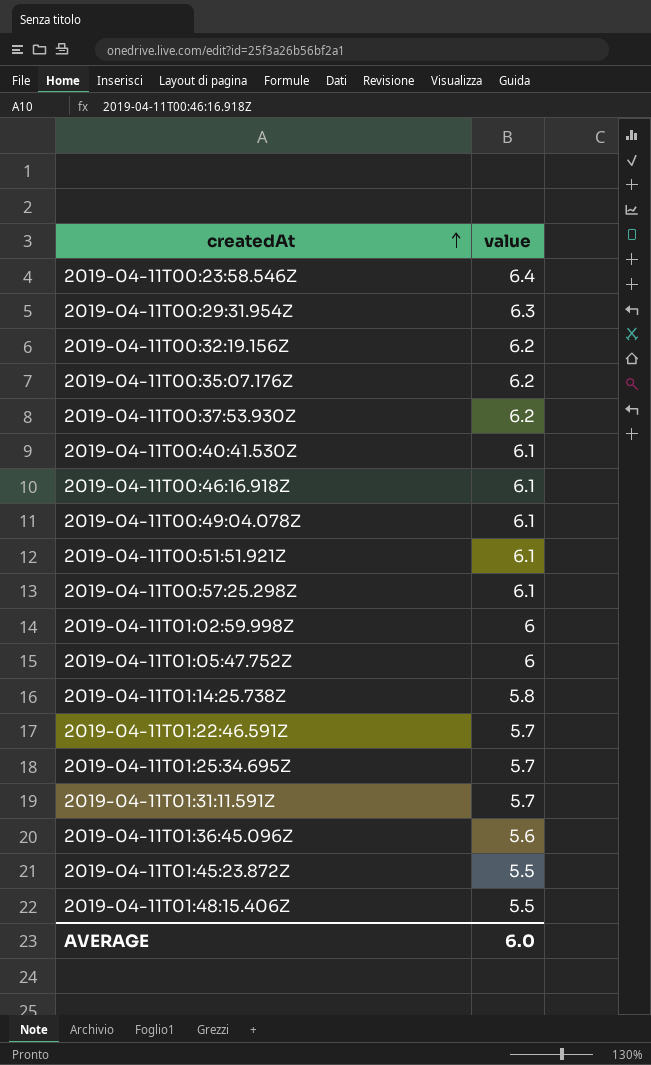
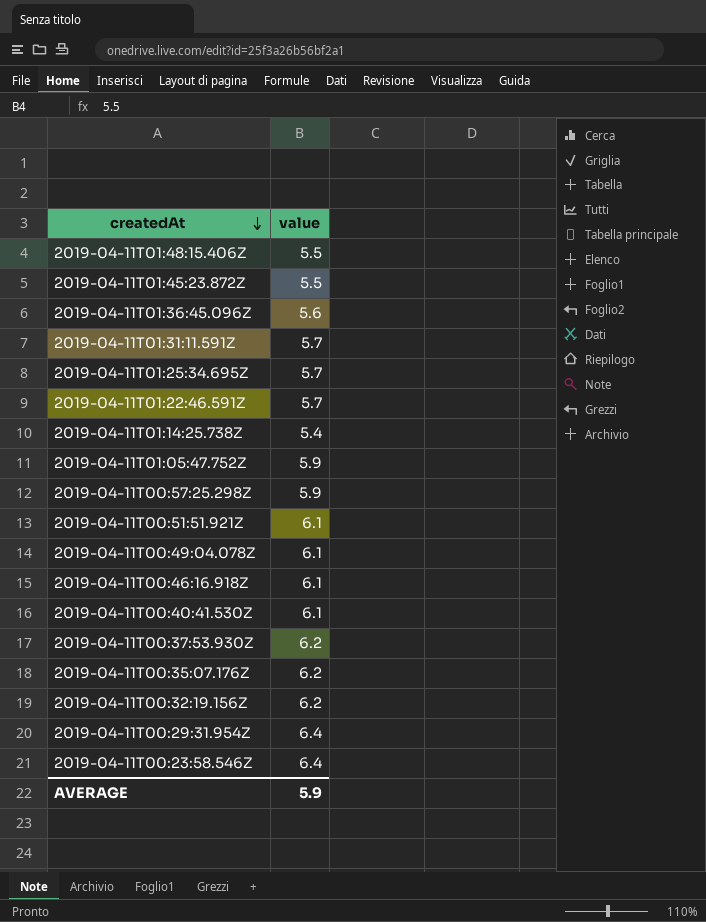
row order: createdAt ascending -> createdAt descending
row 2019-04-11T01:02:59.998Z: 6 -> none
2019-04-11T01:14:25.738Z | value: 5.8 -> 5.4
2019-04-11T01:05:47.752Z | value: 6 -> 5.9
2019-04-11T00:57:25.298Z | value: 6.1 -> 5.9
2019-04-11T00:29:31.954Z | value: 6.3 -> 6.4
AVERAGE | value: 6.0 -> 5.9

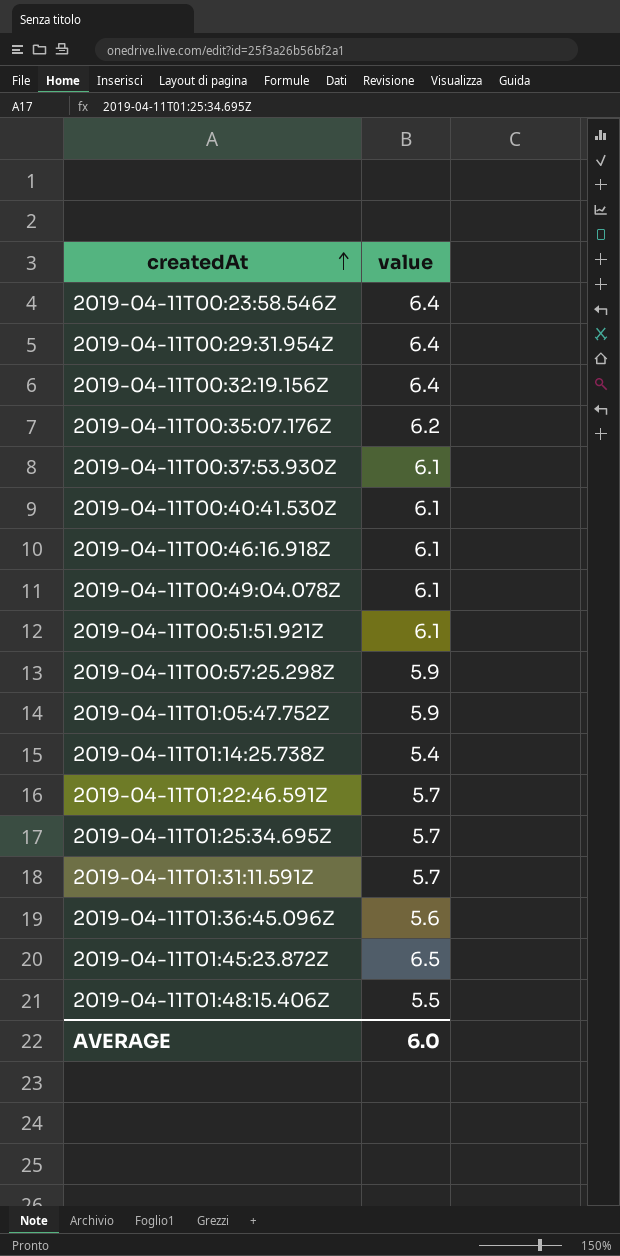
row order: createdAt descending -> createdAt ascending
2019-04-11T00:32:19.156Z | value: 6.2 -> 6.4
2019-04-11T00:37:53.930Z | value: 6.2 -> 6.1
2019-04-11T01:45:23.872Z | value: 5.5 -> 6.5
AVERAGE | value: 5.9 -> 6.0

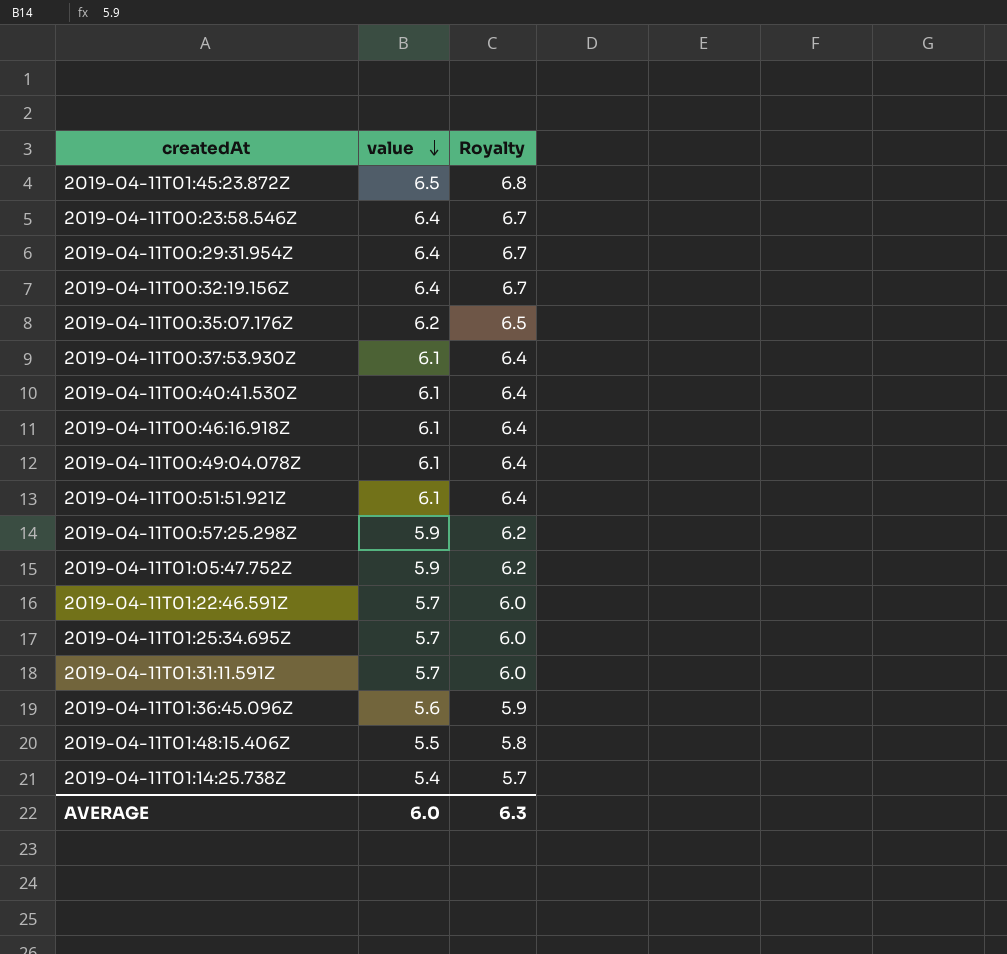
row order: createdAt ascending -> value descending
column Royalty | formula: none -> [value] * 1.05

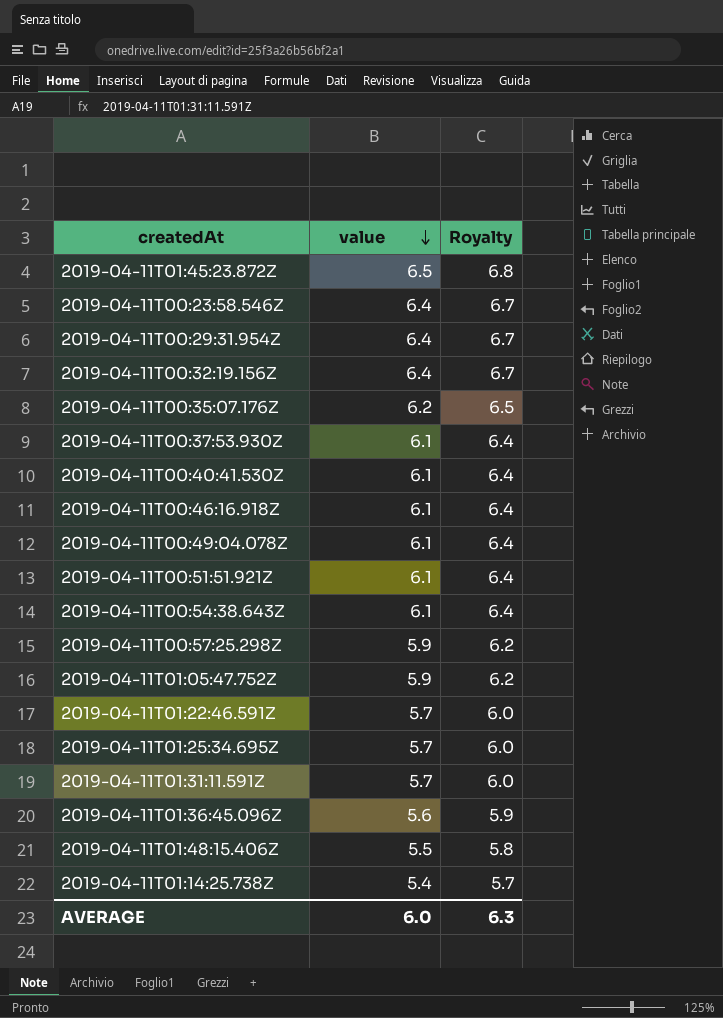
row 2019-04-11T00:54:38.643Z: none -> 6.1 | 6.4

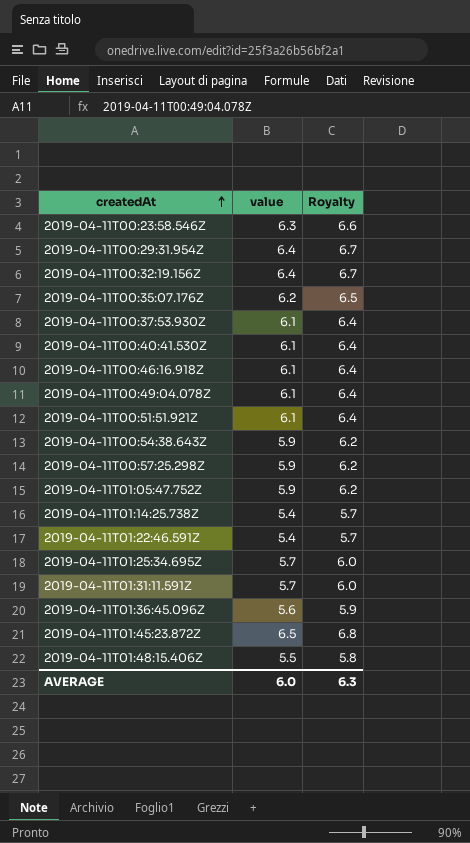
row order: value descending -> createdAt ascending
2019-04-11T00:23:58.546Z | value: 6.4 -> 6.3
2019-04-11T00:23:58.546Z | Royalty: 6.7 -> 6.6
2019-04-11T00:54:38.643Z | value: 6.1 -> 5.9
2019-04-11T00:54:38.643Z | Royalty: 6.4 -> 6.2
2019-04-11T01:22:46.591Z | value: 5.7 -> 5.4
2019-04-11T01:22:46.591Z | Royalty: 6.0 -> 5.7

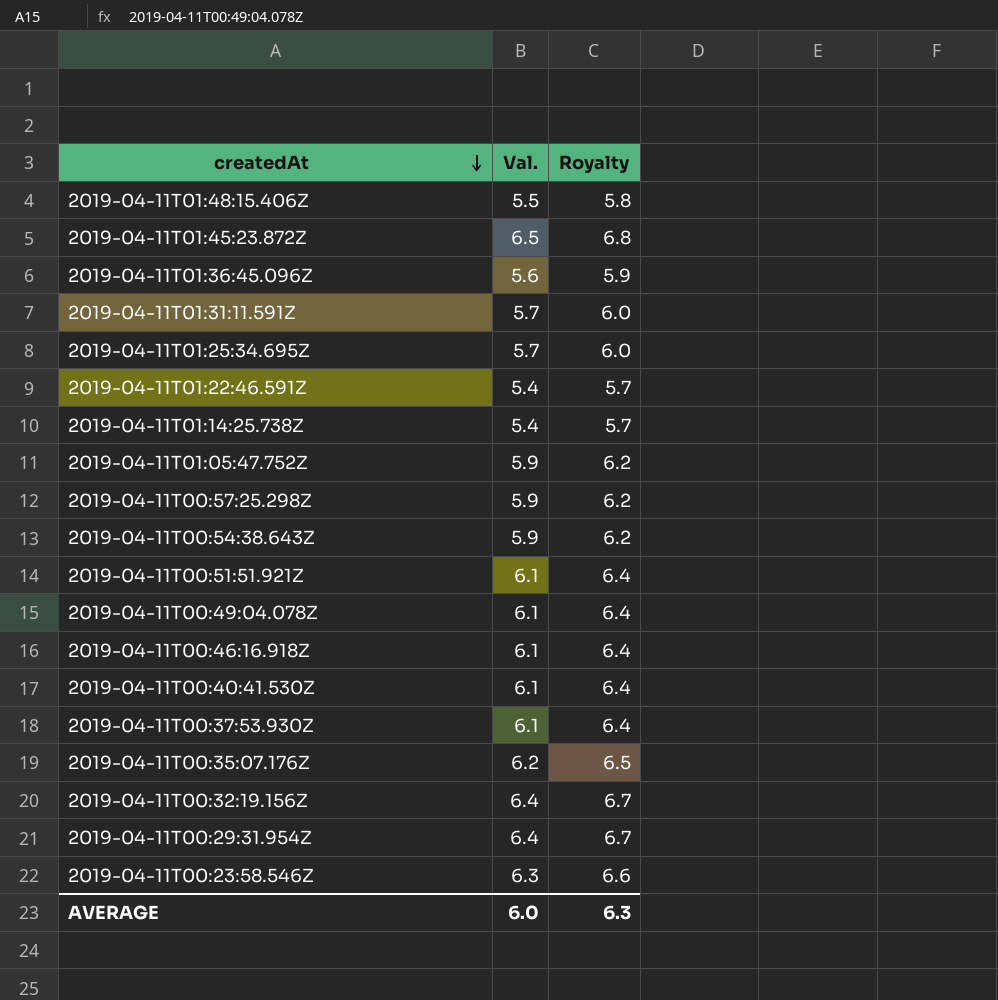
row order: createdAt ascending -> createdAt descending
column name: value -> Val.

